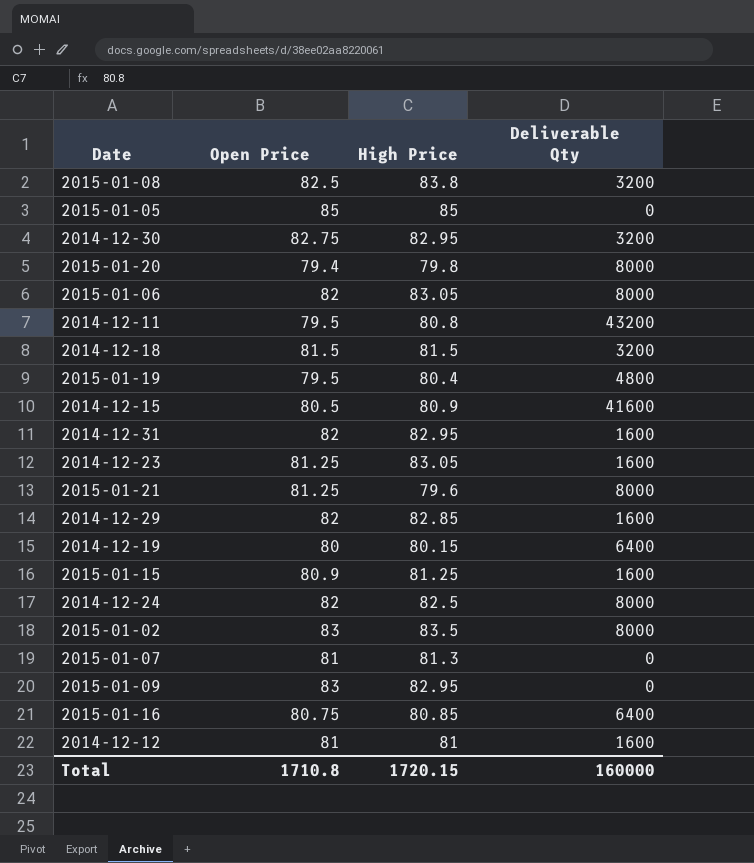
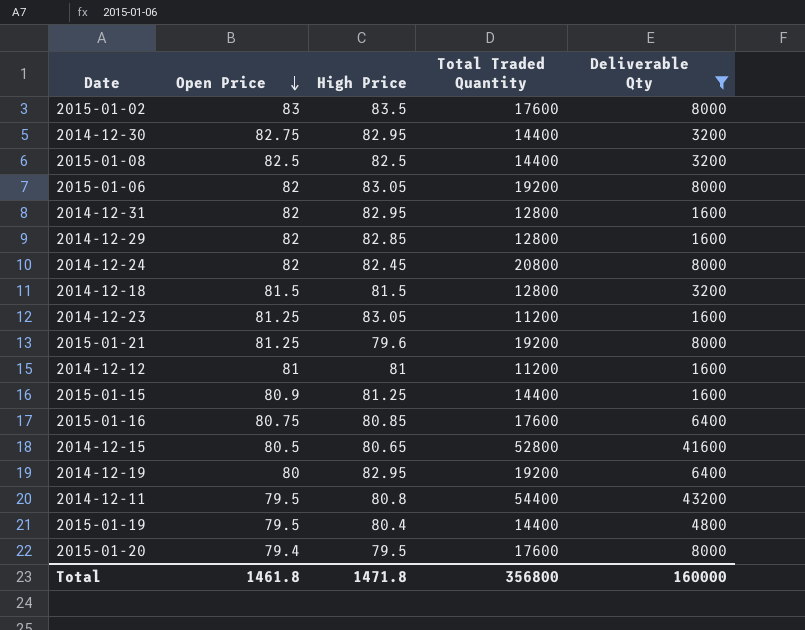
filter: none -> Deliverable Qty != 0
row order: none -> Open Price descending
column Total Traded Quantity | position: none -> 4
2015-01-08 | High Price: 83.8 -> 82.5
2014-12-24 | High Price: 82.5 -> 82.45
2014-12-15 | High Price: 80.9 -> 80.65
2014-12-19 | High Price: 80.15 -> 82.95
2015-01-20 | High Price: 79.8 -> 79.5
Total | Open Price: 1710.8 -> 1461.8
Total | High Price: 1720.15 -> 1471.8

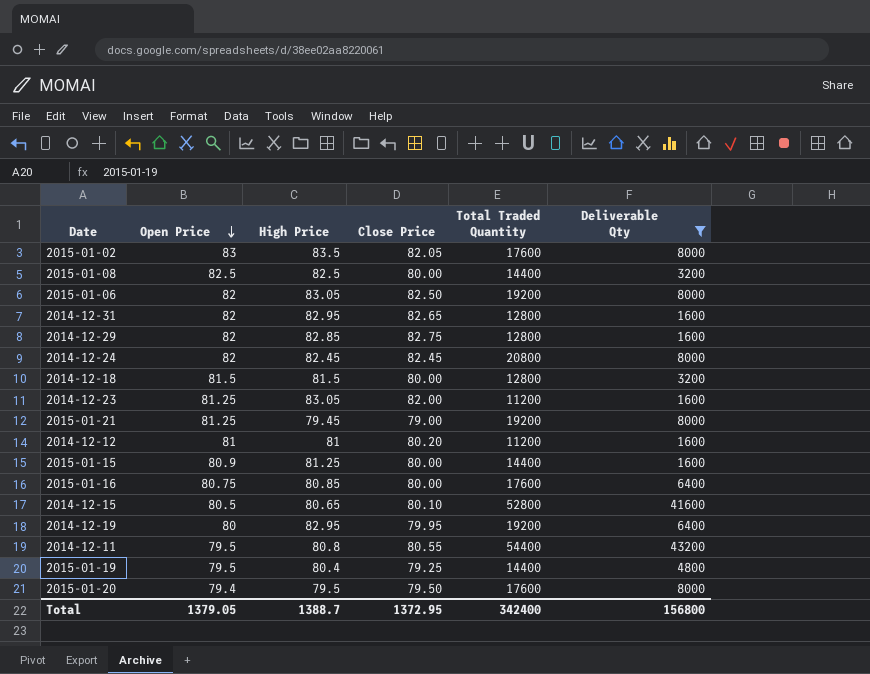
column Close Price | position: none -> 4
row 2014-12-30: 82.75 | 82.95 | 14400 | 3200 -> none
2015-01-21 | High Price: 79.6 -> 79.45
Total | Open Price: 1461.8 -> 1379.05
Total | High Price: 1471.8 -> 1388.7
Total | Total Traded Quantity: 356800 -> 342400
Total | Deliverable Qty: 160000 -> 156800

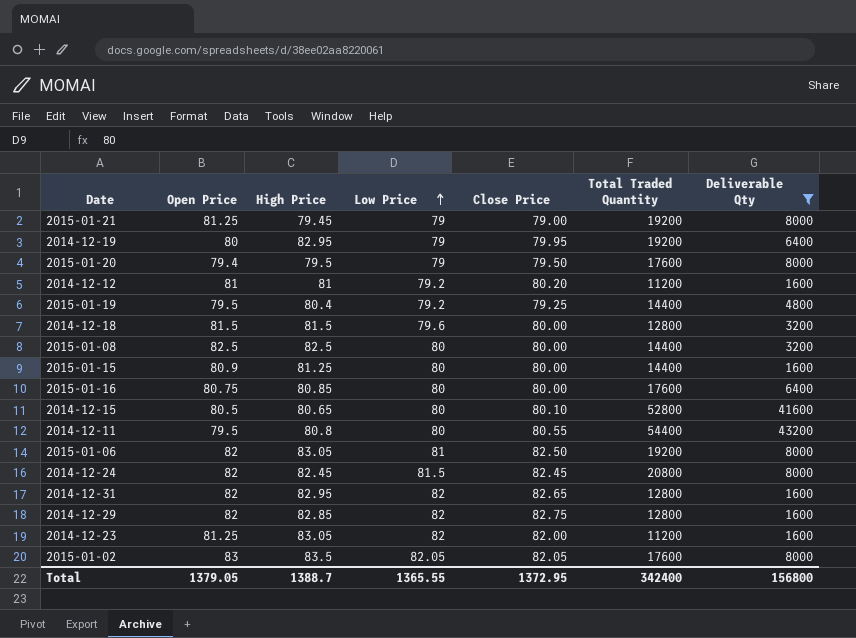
row order: Open Price descending -> Low Price ascending
column Low Price | position: none -> 4

